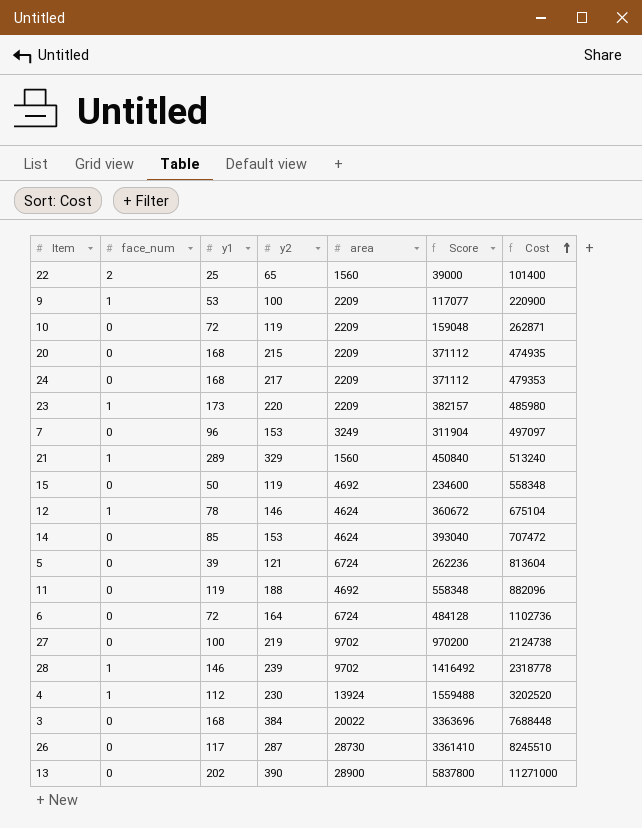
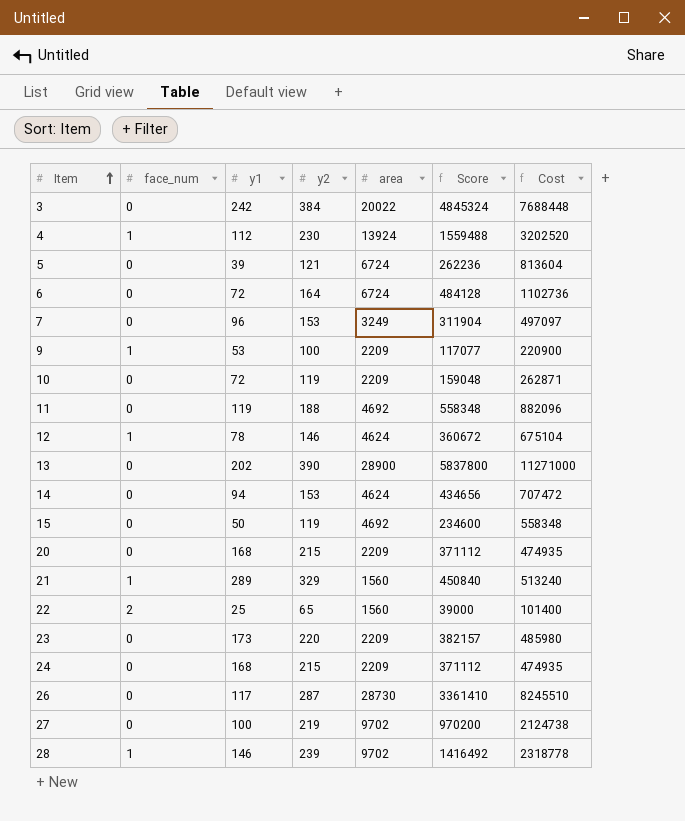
row order: Cost ascending -> Item ascending
3 | y1: 168 -> 242
3 | Score: 3363696 -> 4845324
14 | y1: 85 -> 94
14 | Score: 393040 -> 434656
23 | face_num: 1 -> 0
24 | y2: 217 -> 215
24 | Cost: 479353 -> 474935

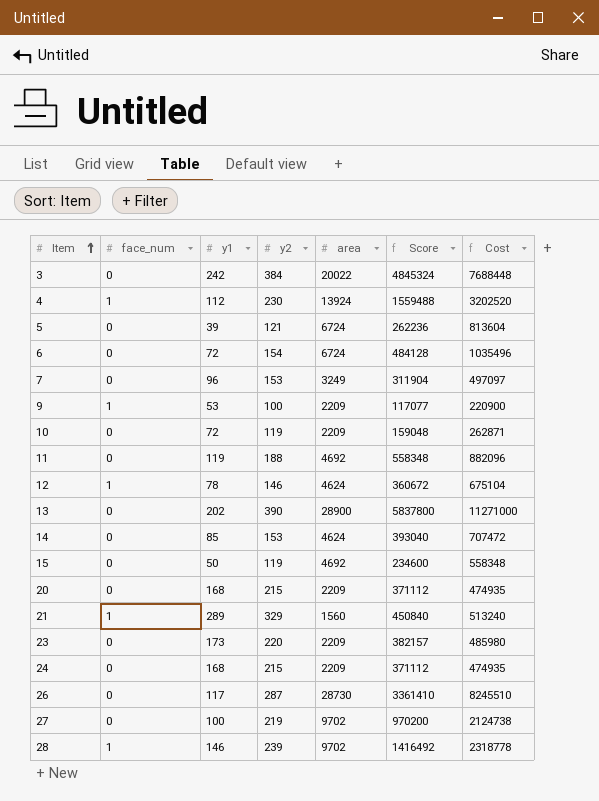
row 22: 2 | 25 | 65 | 1560 | 39000 | 101400 -> none
6 | y2: 164 -> 154
6 | Cost: 1102736 -> 1035496
14 | y1: 94 -> 85
14 | Score: 434656 -> 393040

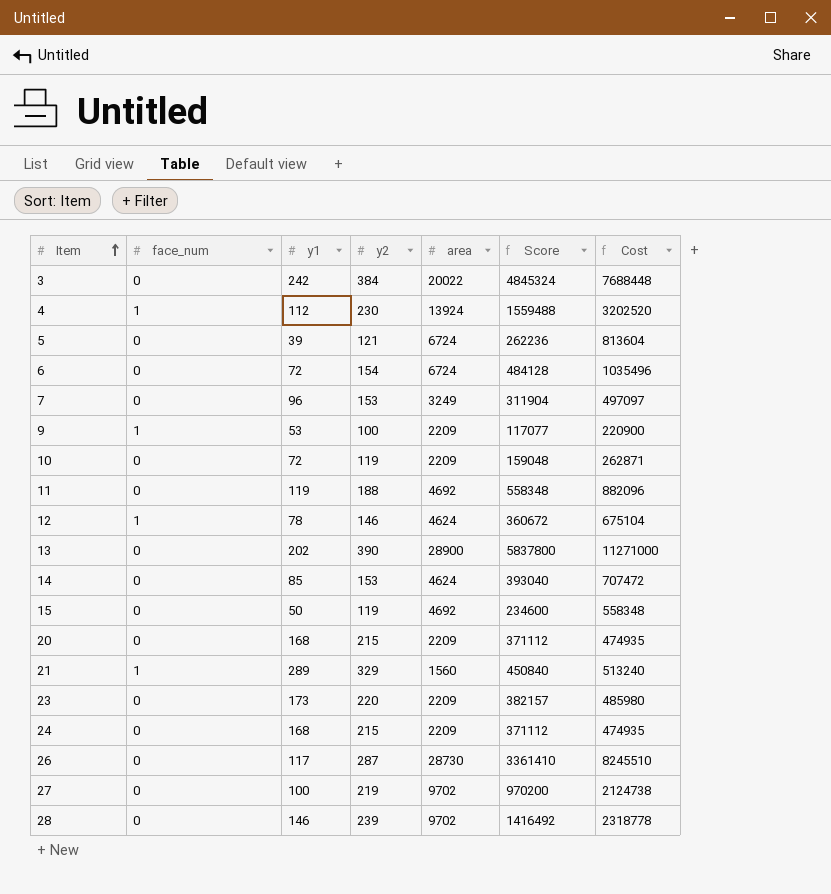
28 | face_num: 1 -> 0

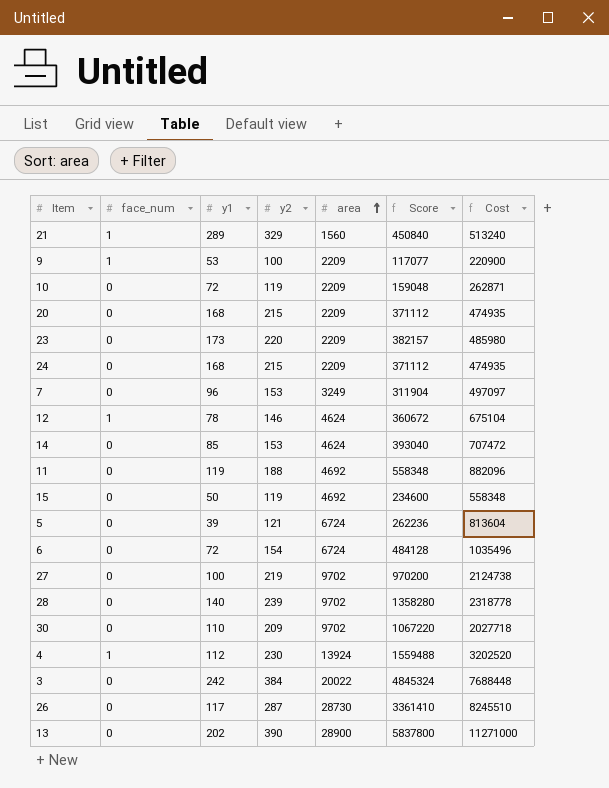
row order: Item ascending -> area ascending
28 | y1: 146 -> 140
28 | Score: 1416492 -> 1358280
row 30: none -> 0 | 110 | 209 | 9702 | 1067220 | 2027718

